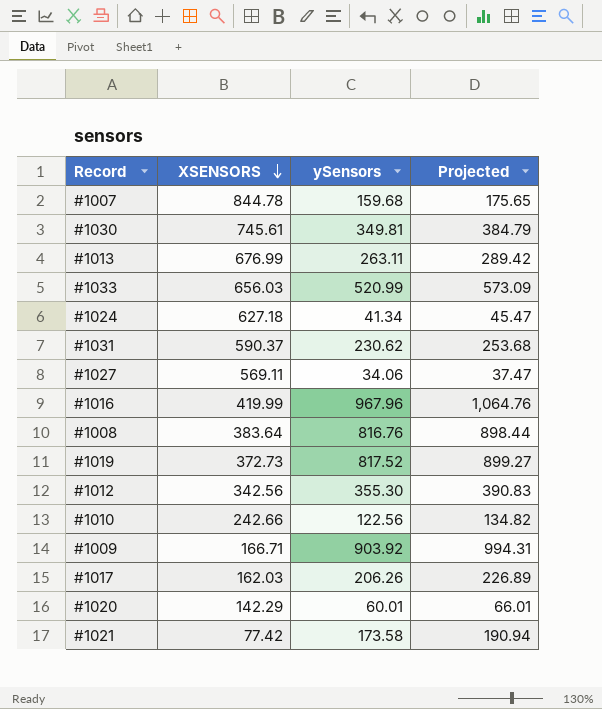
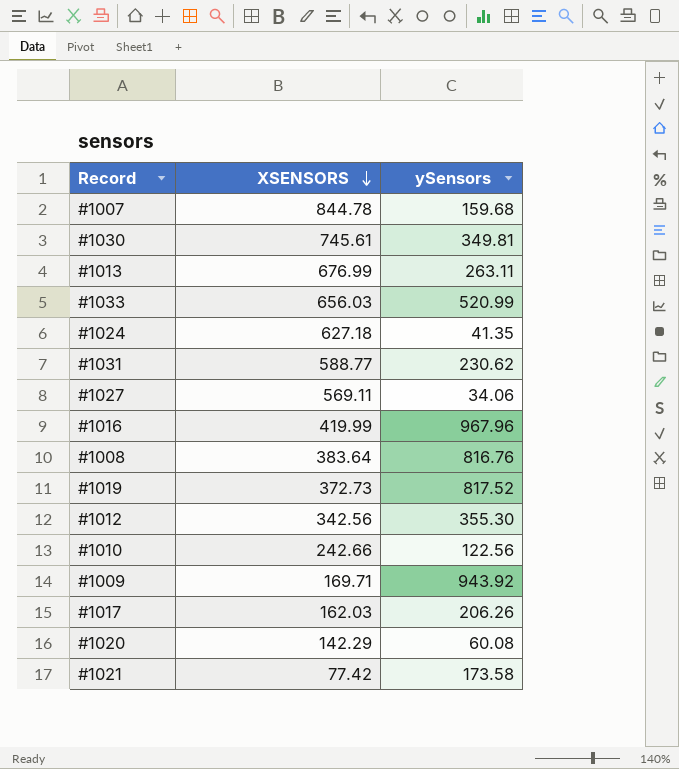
column Projected | formula: [ySensors] * 1.1 -> none
#1024 | ySensors: 41.34 -> 41.35
#1031 | XSENSORS: 590.37 -> 588.77
#1009 | XSENSORS: 166.71 -> 169.71
#1009 | ySensors: 903.92 -> 943.92
#1020 | ySensors: 60.01 -> 60.08

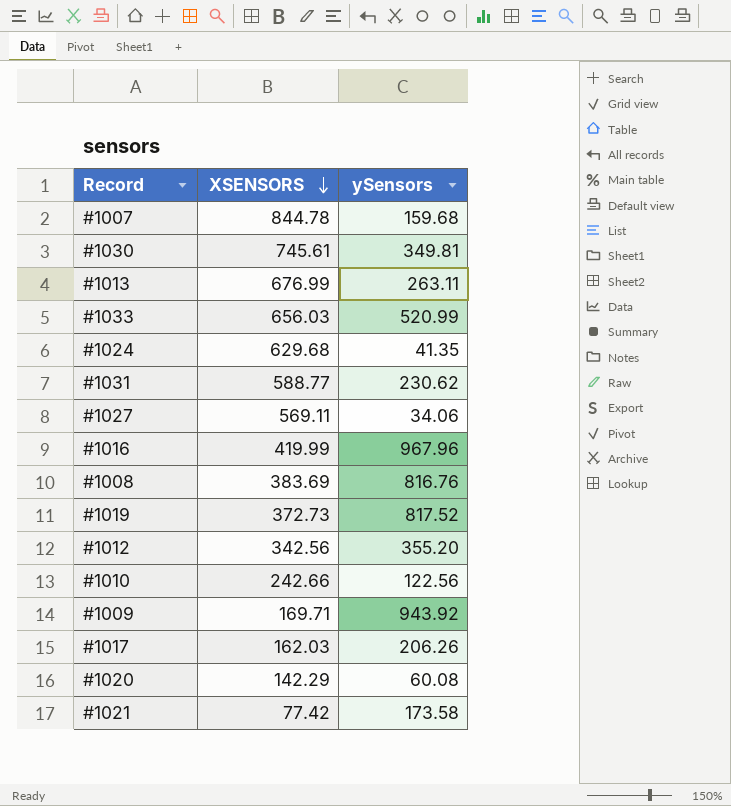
#1024 | XSENSORS: 627.18 -> 629.68
#1008 | XSENSORS: 383.64 -> 383.69
#1012 | ySensors: 355.30 -> 355.20

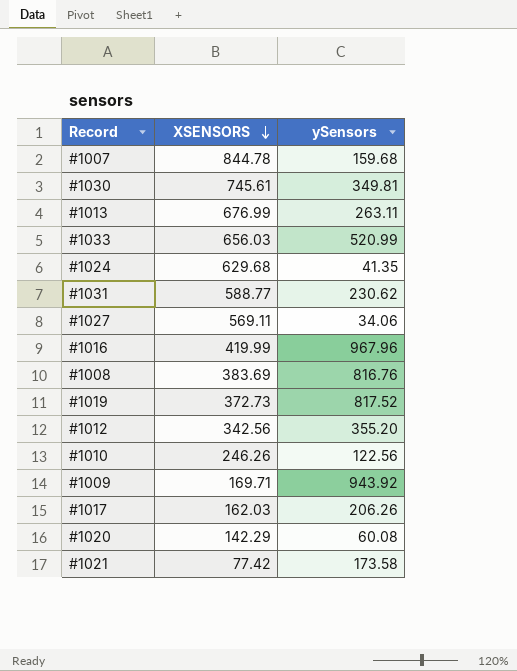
#1010 | XSENSORS: 242.66 -> 246.26

